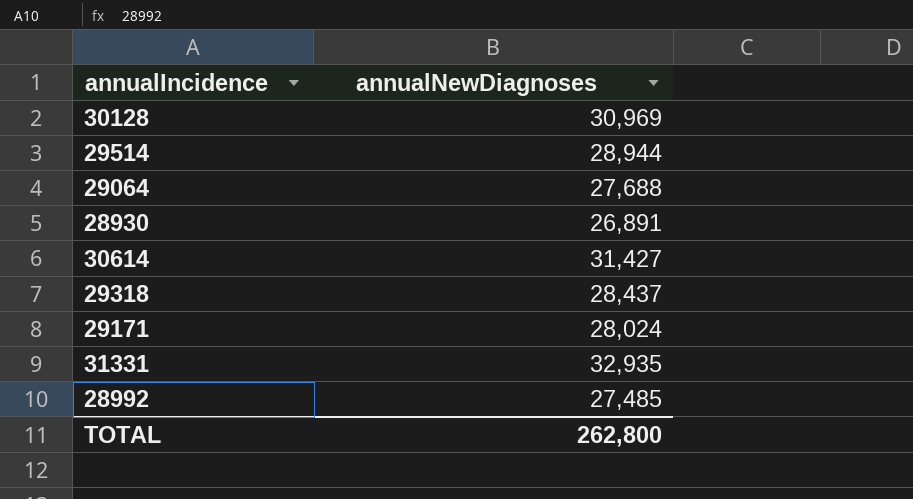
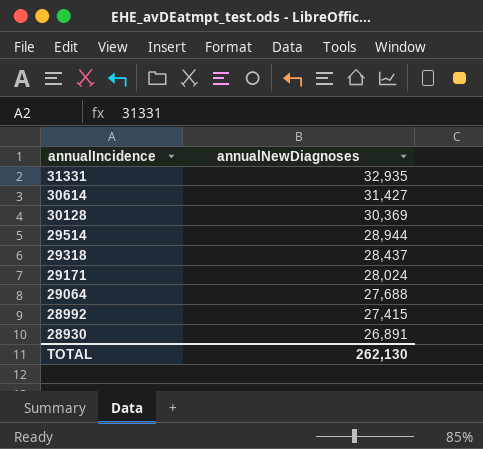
row order: none -> annualIncidence descending
30128 | annualNewDiagnoses: 30,969 -> 30,369
28992 | annualNewDiagnoses: 27,485 -> 27,415
TOTAL | annualNewDiagnoses: 262,800 -> 262,130

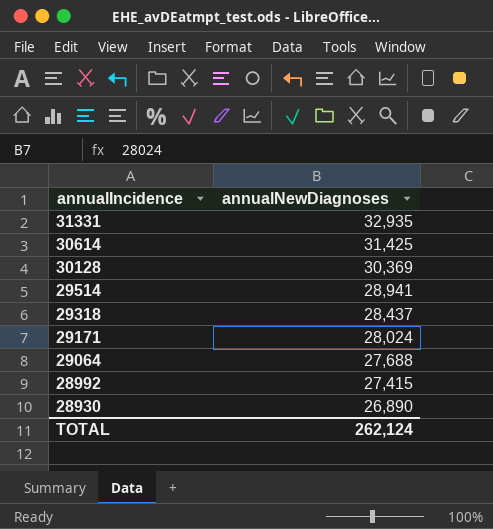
30614 | annualNewDiagnoses: 31,427 -> 31,425
29514 | annualNewDiagnoses: 28,944 -> 28,941
28930 | annualNewDiagnoses: 26,891 -> 26,890
TOTAL | annualNewDiagnoses: 262,130 -> 262,124

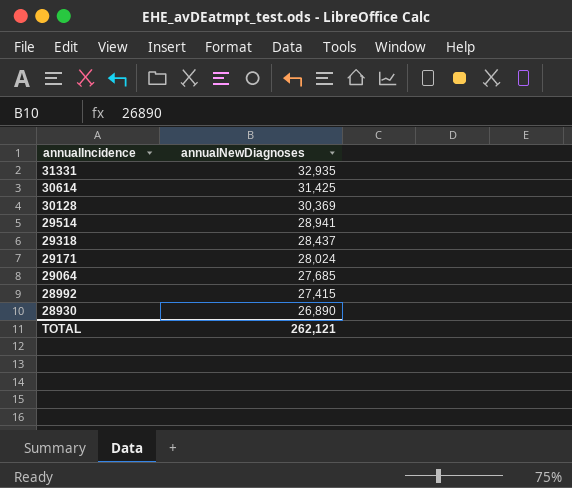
29064 | annualNewDiagnoses: 27,688 -> 27,685
TOTAL | annualNewDiagnoses: 262,124 -> 262,121

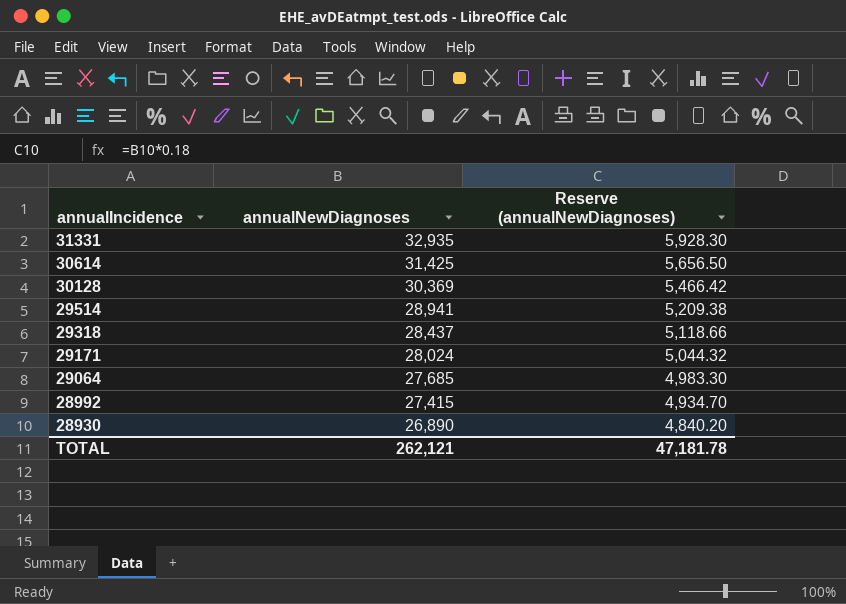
column Reserve (annualNewDiagnoses) | formula: none -> [annualNewDiagnoses] * 0.18

